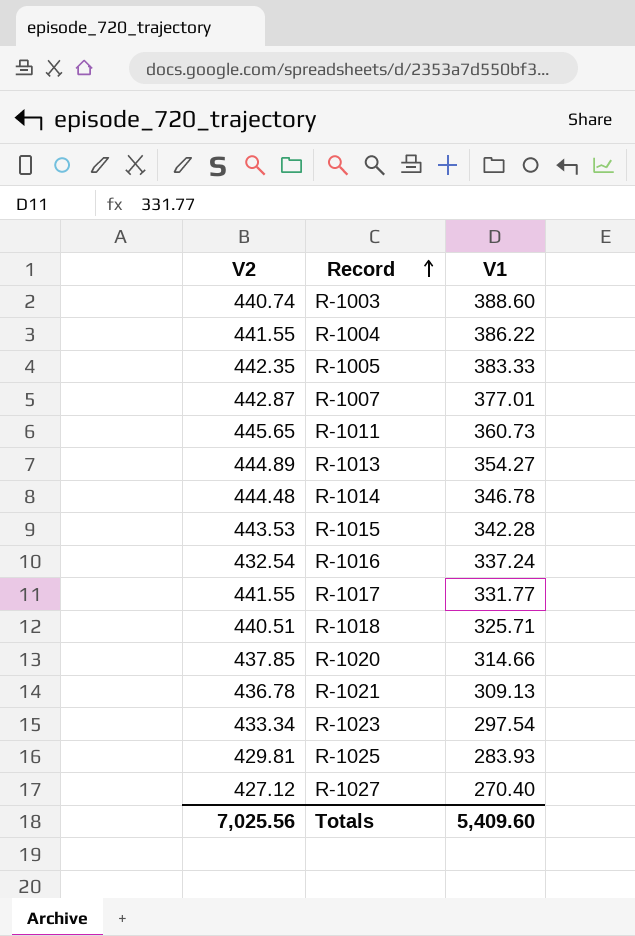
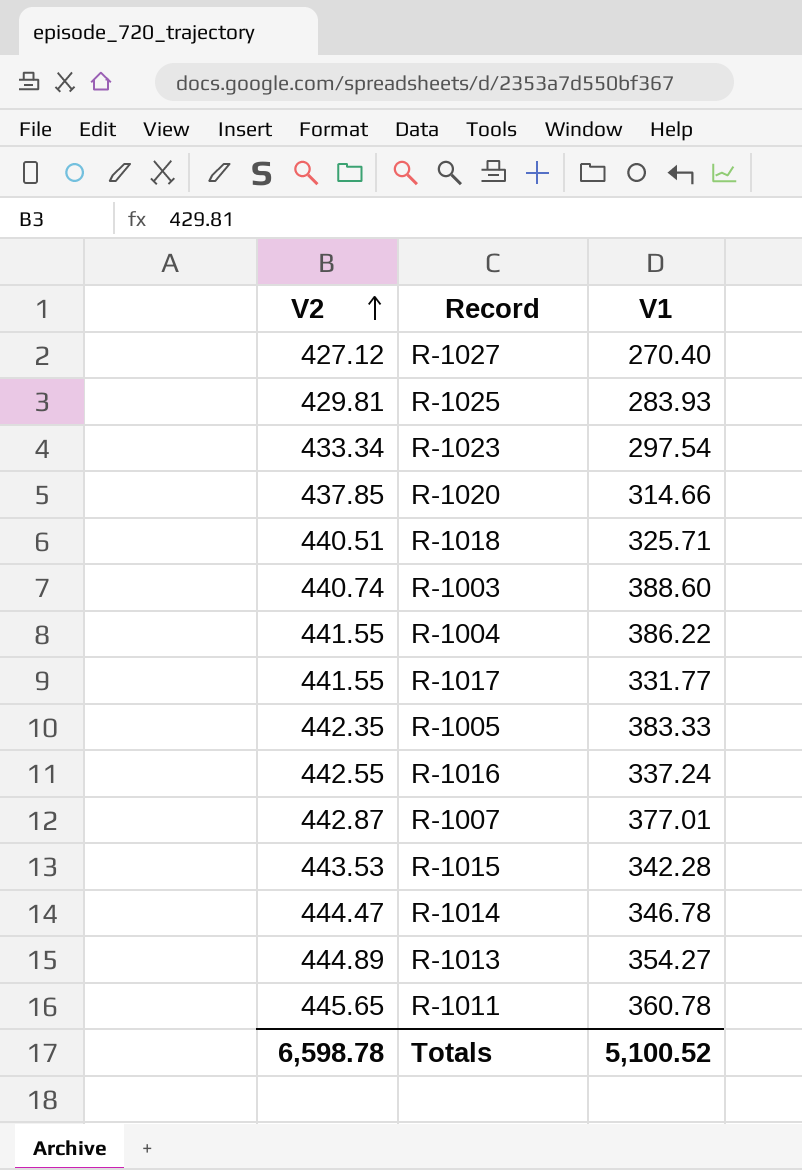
row order: Record ascending -> V2 ascending
row R-1021: 436.78 | 309.13 -> none
R-1016 | V2: 432.54 -> 442.55
R-1014 | V2: 444.48 -> 444.47
R-1011 | V1: 360.73 -> 360.78
Totals | V2: 7,025.56 -> 6,598.78
Totals | V1: 5,409.60 -> 5,100.52

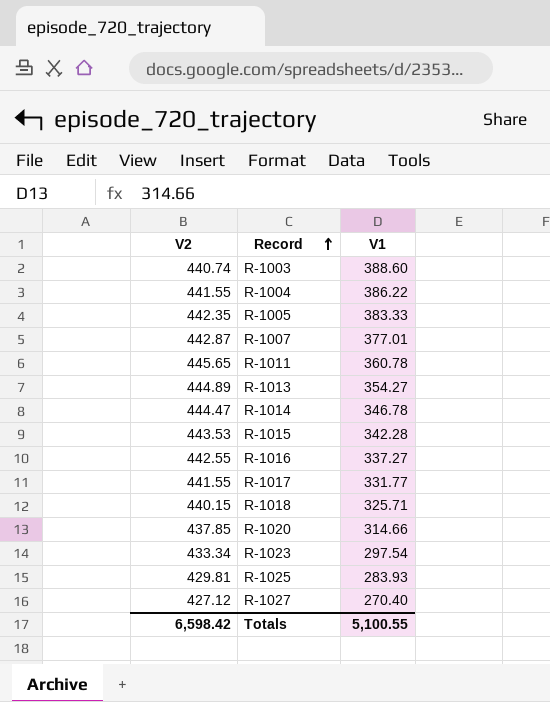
row order: V2 ascending -> Record ascending
R-1016 | V1: 337.24 -> 337.27
R-1018 | V2: 440.51 -> 440.15
Totals | V2: 6,598.78 -> 6,598.42
Totals | V1: 5,100.52 -> 5,100.55

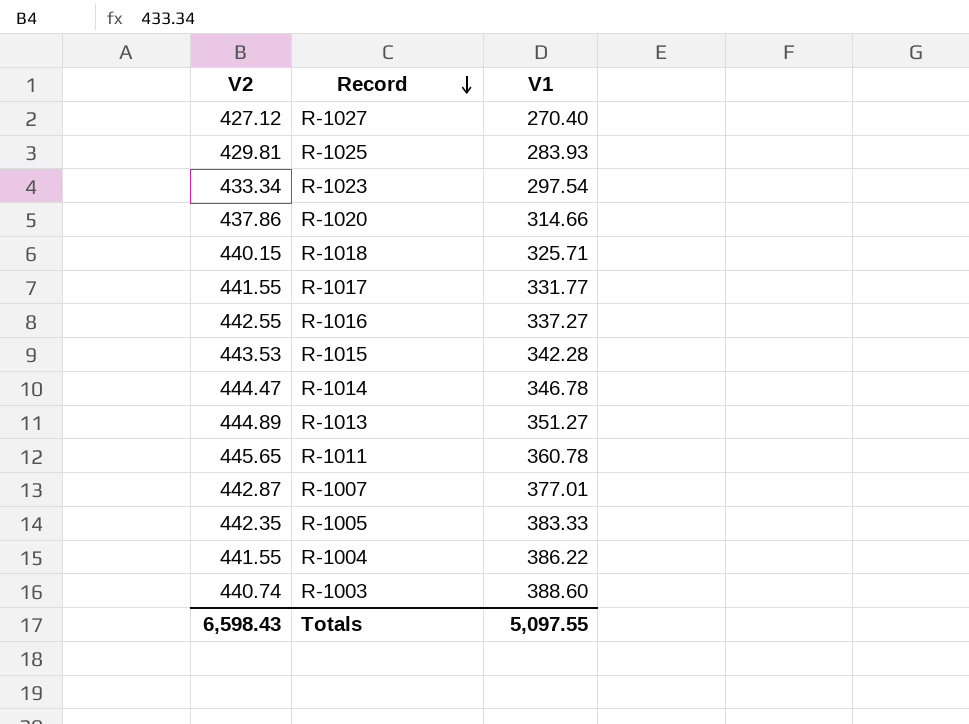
row order: Record ascending -> Record descending
R-1020 | V2: 437.85 -> 437.86
R-1013 | V1: 354.27 -> 351.27
Totals | V2: 6,598.42 -> 6,598.43
Totals | V1: 5,100.55 -> 5,097.55

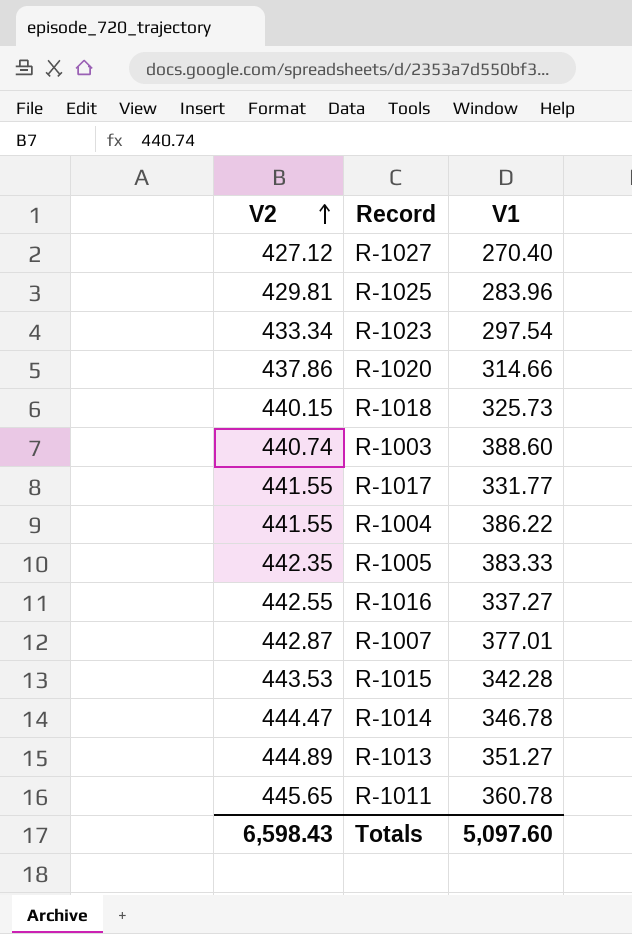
row order: Record descending -> V2 ascending
R-1025 | V1: 283.93 -> 283.96
R-1018 | V1: 325.71 -> 325.73
Totals | V1: 5,097.55 -> 5,097.60

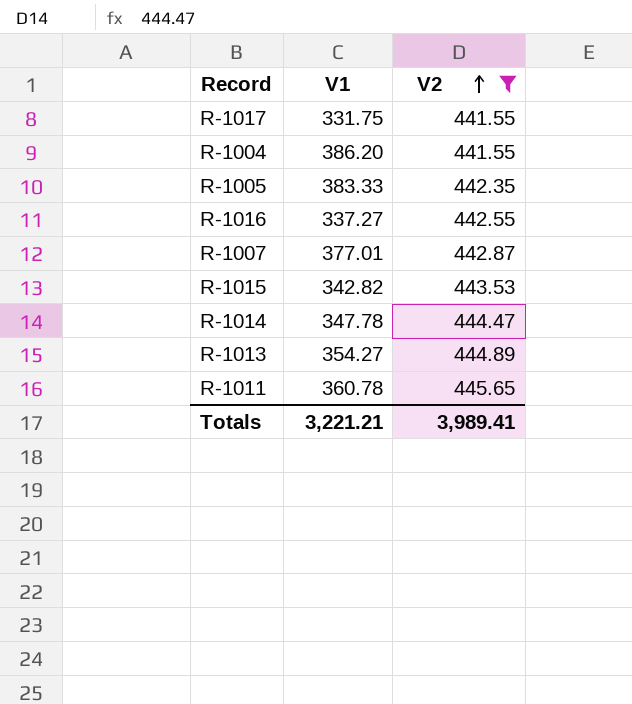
filter: none -> V2 >= 441.55
column V2 | position: 1 -> 3
R-1017 | V1: 331.77 -> 331.75
R-1004 | V1: 386.22 -> 386.20
R-1015 | V1: 342.28 -> 342.82
R-1014 | V1: 346.78 -> 347.78
R-1013 | V1: 351.27 -> 354.27
Totals | V1: 5,097.60 -> 3,221.21
Totals | V2: 6,598.43 -> 3,989.41

